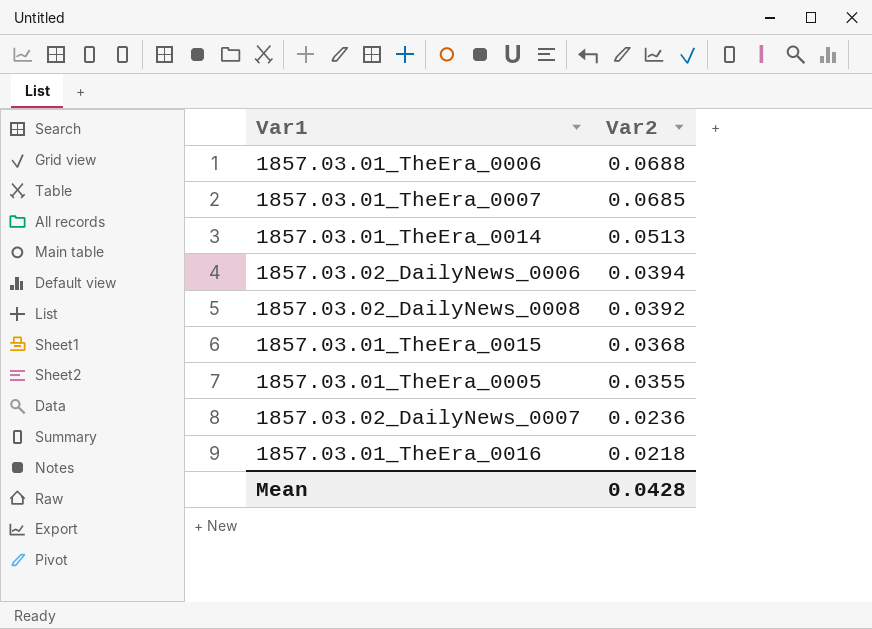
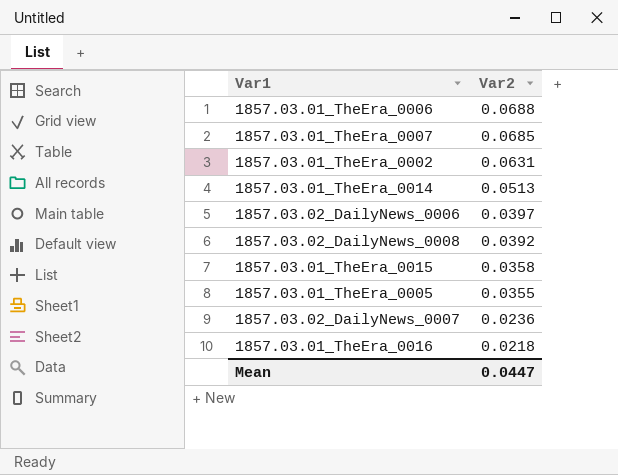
row 1857.03.01_TheEra_0002: none -> 0.0631
1857.03.02_DailyNews_0006 | Var2: 0.0394 -> 0.0397
1857.03.01_TheEra_0015 | Var2: 0.0368 -> 0.0358
Mean | Var2: 0.0428 -> 0.0447

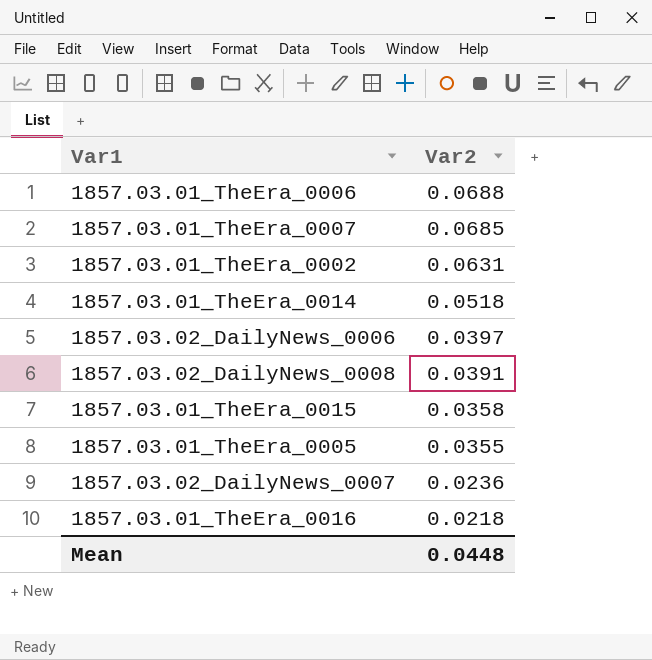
1857.03.01_TheEra_0014 | Var2: 0.0513 -> 0.0518
1857.03.02_DailyNews_0008 | Var2: 0.0392 -> 0.0391
Mean | Var2: 0.0447 -> 0.0448

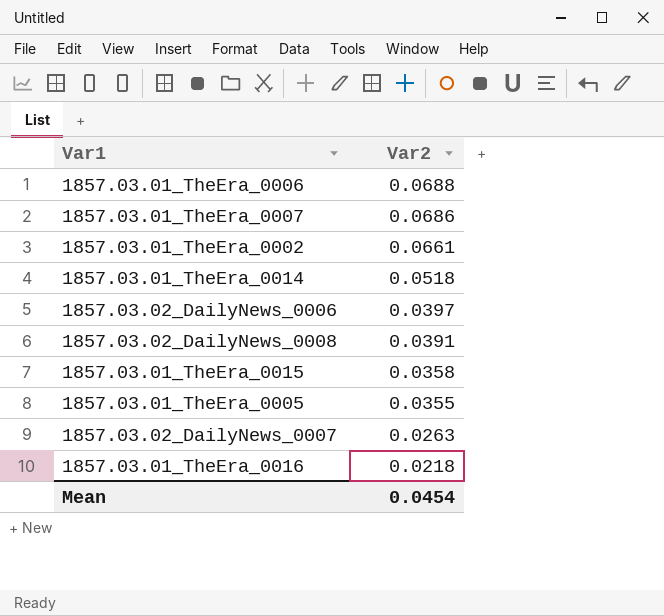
1857.03.01_TheEra_0007 | Var2: 0.0685 -> 0.0686
1857.03.01_TheEra_0002 | Var2: 0.0631 -> 0.0661
1857.03.02_DailyNews_0007 | Var2: 0.0236 -> 0.0263
Mean | Var2: 0.0448 -> 0.0454

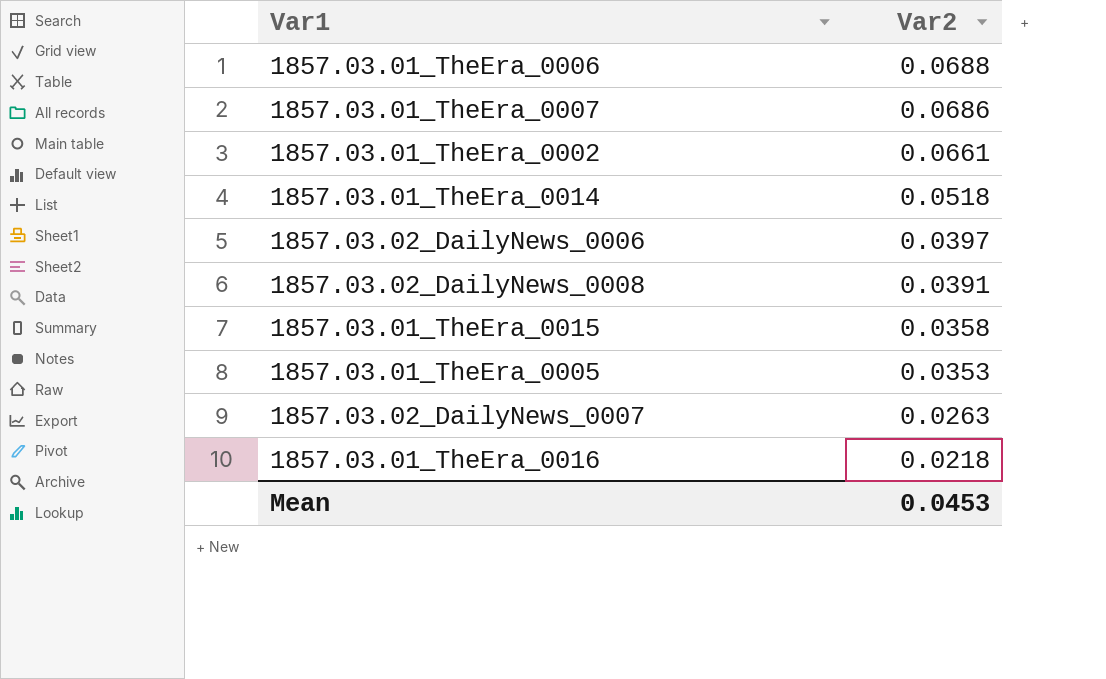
1857.03.01_TheEra_0005 | Var2: 0.0355 -> 0.0353
Mean | Var2: 0.0454 -> 0.0453

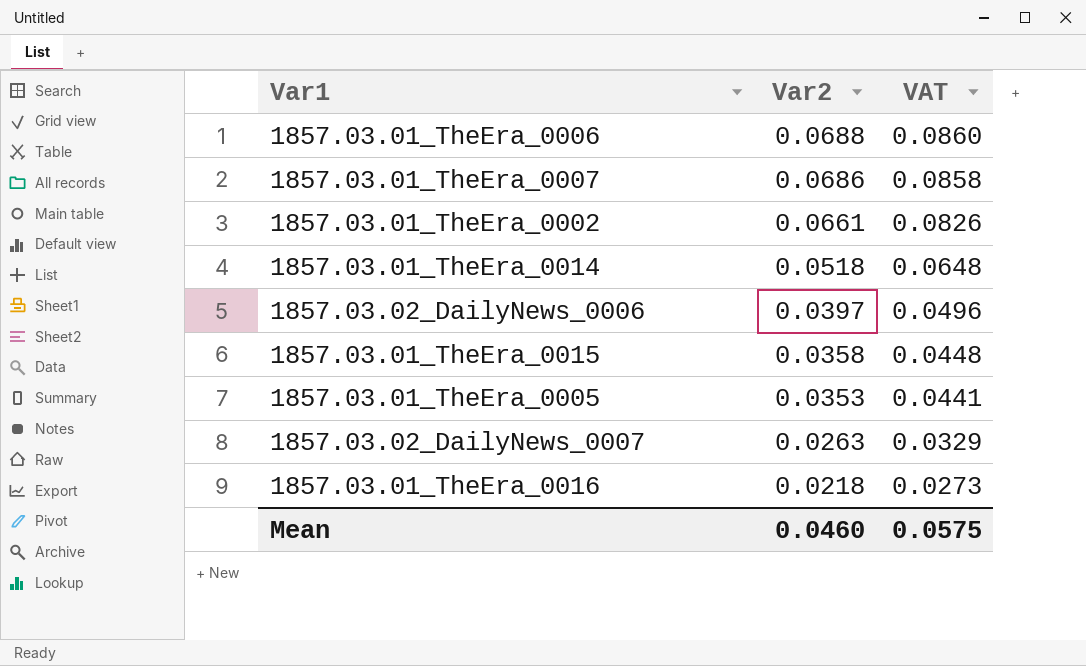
column VAT | formula: none -> [Var2] * 1.25
row 1857.03.02_DailyNews_0008: 0.0391 -> none
Mean | Var2: 0.0453 -> 0.0460

